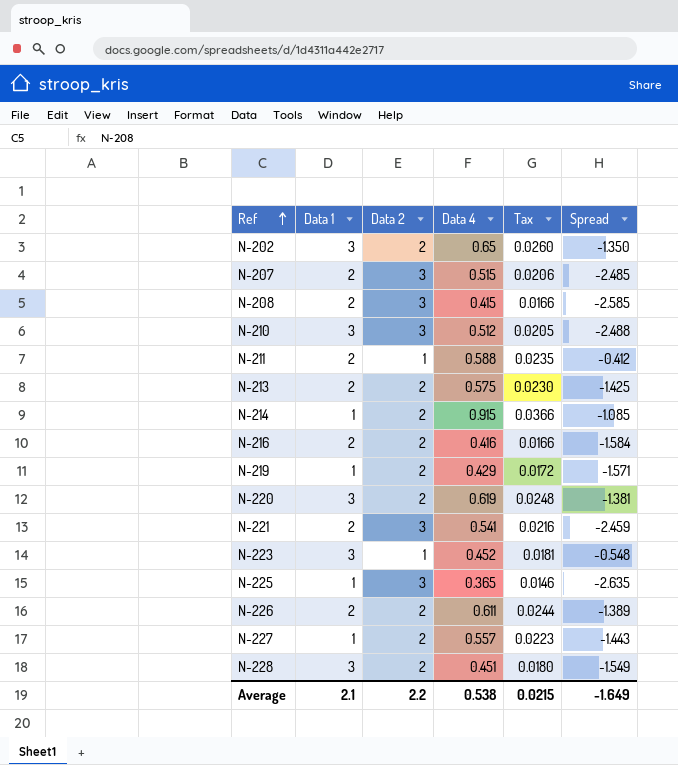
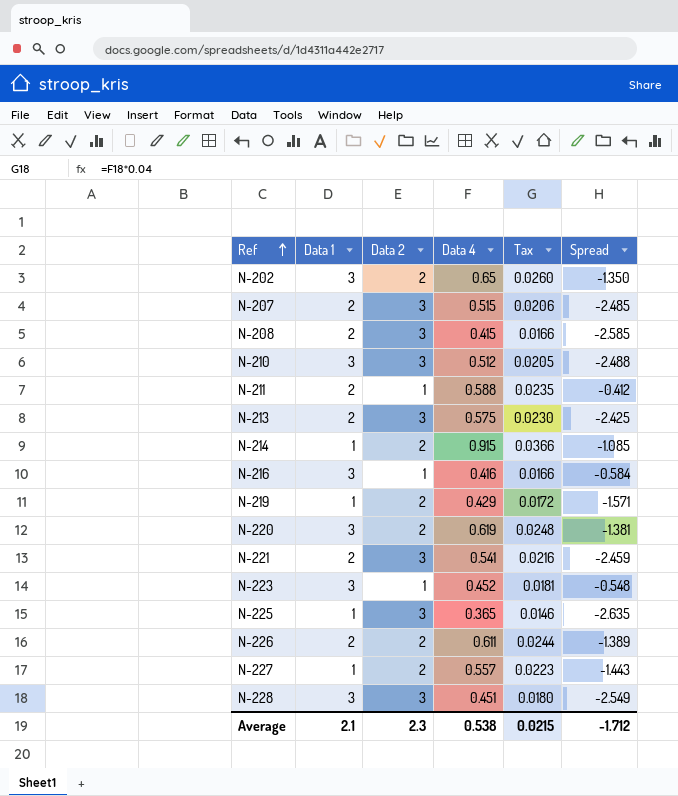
N-213 | Data 2: 2 -> 3
N-213 | Spread: -1.425 -> -2.425
N-216 | Data 1: 2 -> 3
N-216 | Data 2: 2 -> 1
N-216 | Spread: -1.584 -> -0.584
N-228 | Data 2: 2 -> 3
N-228 | Spread: -1.549 -> -2.549
Average | Data 2: 2.2 -> 2.3
Average | Spread: -1.649 -> -1.712

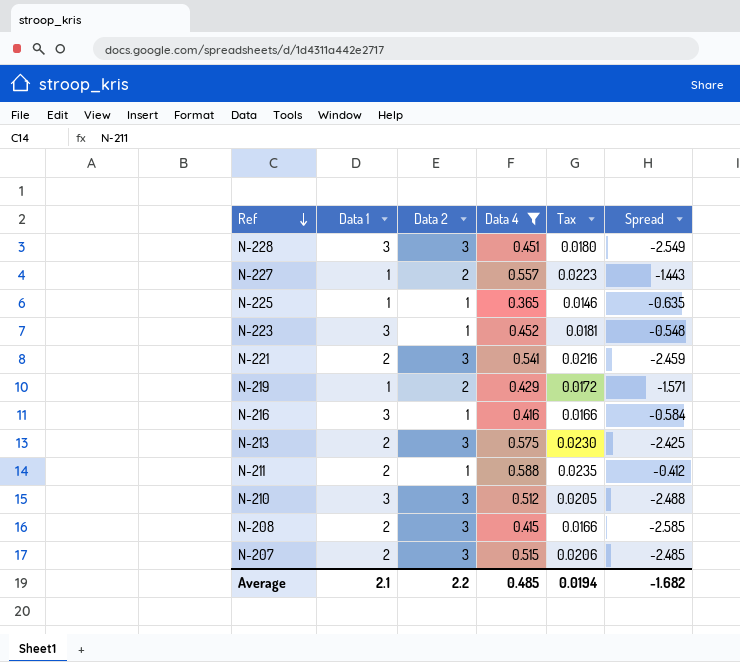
filter: none -> Data 4 <= 0.588
row order: Ref ascending -> Ref descending
N-225 | Data 2: 3 -> 1
N-225 | Spread: -2.635 -> -0.635
Average | Data 2: 2.3 -> 2.2
Average | Data 4: 0.538 -> 0.485
Average | Tax: 0.0215 -> 0.0194
Average | Spread: -1.712 -> -1.682

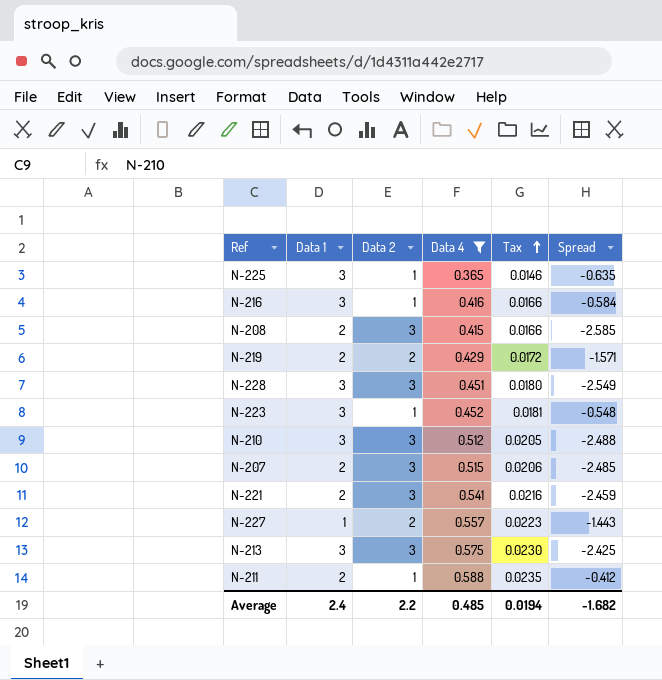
row order: Ref descending -> Tax ascending
N-225 | Data 1: 1 -> 3
N-219 | Data 1: 1 -> 2
N-213 | Data 1: 2 -> 3
Average | Data 1: 2.1 -> 2.4

